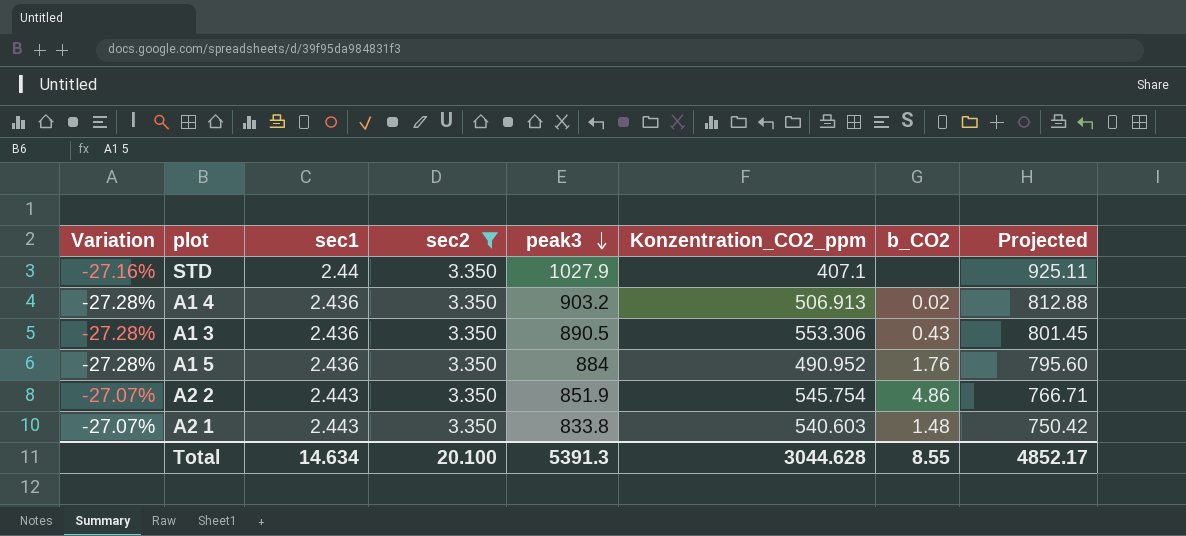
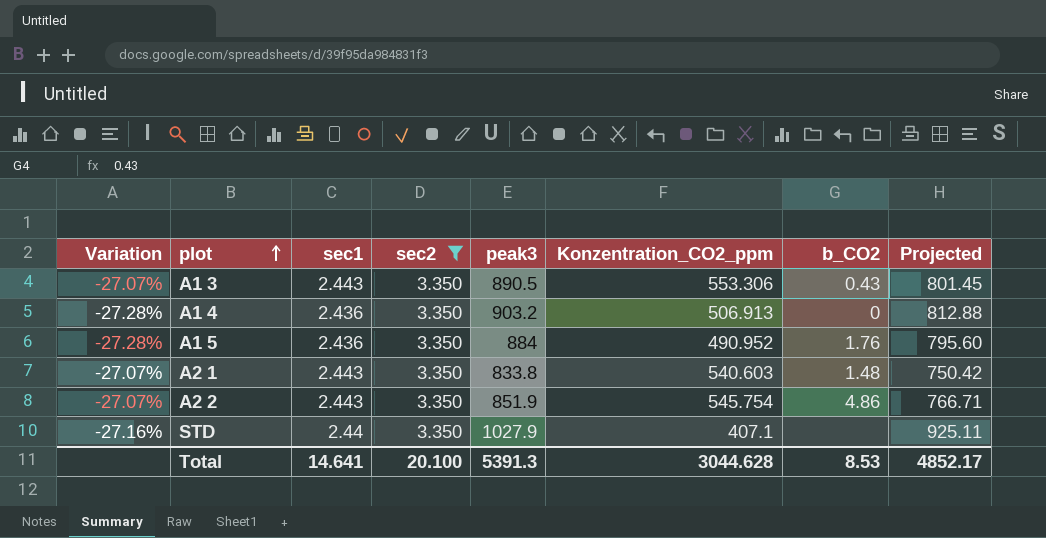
row order: peak3 descending -> plot ascending
A1 3 | Variation: -27.28% -> -27.07%
A1 3 | sec1: 2.436 -> 2.443
A1 4 | b_CO2: 0.02 -> 0
Total | sec1: 14.634 -> 14.641
Total | b_CO2: 8.55 -> 8.53

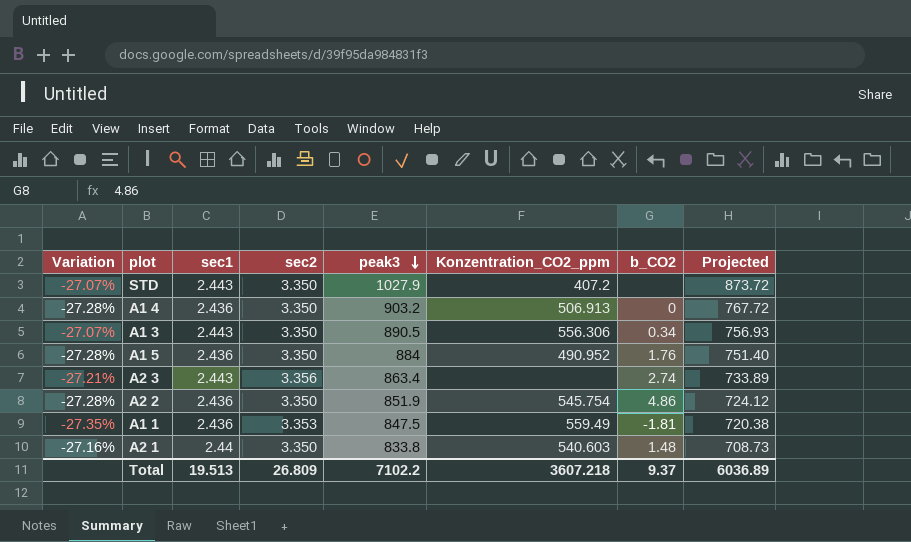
filter: sec2 = 3.350 -> none
row order: plot ascending -> peak3 descending
column Projected | formula: [peak3] * 0.9 -> [peak3] * 0.85
STD | Variation: -27.16% -> -27.07%
STD | sec1: 2.44 -> 2.443
STD | Konzentration_CO2_ppm: 407.1 -> 407.2
A1 3 | Konzentration_CO2_ppm: 553.306 -> 556.306
A1 3 | b_CO2: 0.43 -> 0.34
A2 2 | Variation: -27.07% -> -27.28%
A2 2 | sec1: 2.443 -> 2.436
A2 1 | Variation: -27.07% -> -27.16%
A2 1 | sec1: 2.443 -> 2.44
Total | sec1: 14.641 -> 19.513
Total | sec2: 20.100 -> 26.809
Total | peak3: 5391.3 -> 7102.2
Total | Konzentration_CO2_ppm: 3044.628 -> 3607.218
Total | b_CO2: 8.53 -> 9.37
Total | Projected: 4852.17 -> 6036.89

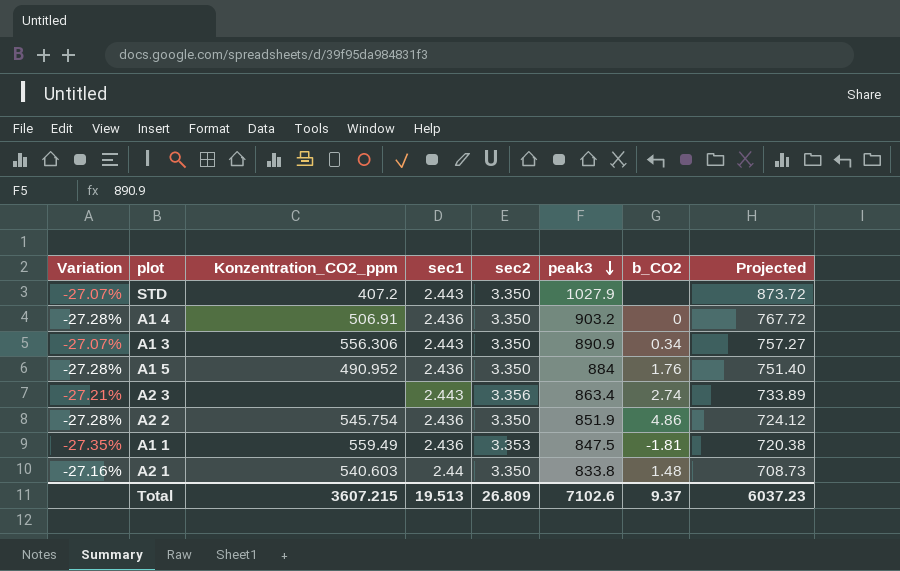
column Konzentration_CO2_ppm | position: 6 -> 3
A1 4 | Konzentration_CO2_ppm: 506.913 -> 506.91
A1 3 | peak3: 890.5 -> 890.9
A1 3 | Projected: 756.93 -> 757.27
Total | Konzentration_CO2_ppm: 3607.218 -> 3607.215
Total | peak3: 7102.2 -> 7102.6
Total | Projected: 6036.89 -> 6037.23

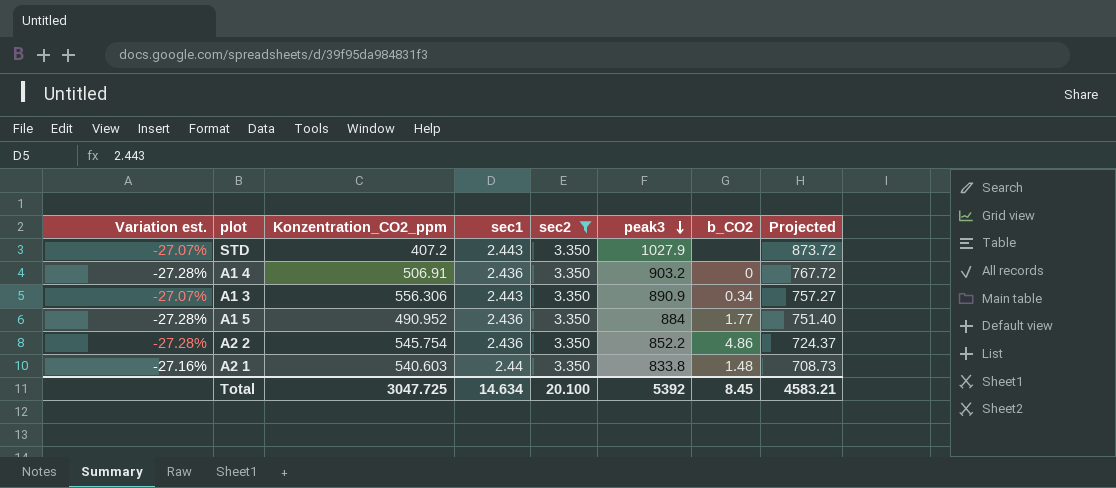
filter: none -> sec2 = 3.350
column name: Variation -> Variation est.
A1 5 | b_CO2: 1.76 -> 1.77
A2 2 | peak3: 851.9 -> 852.2
A2 2 | Projected: 724.12 -> 724.37
Total | Konzentration_CO2_ppm: 3607.215 -> 3047.725
Total | sec1: 19.513 -> 14.634
Total | sec2: 26.809 -> 20.100
Total | peak3: 7102.6 -> 5392
Total | b_CO2: 9.37 -> 8.45
Total | Projected: 6037.23 -> 4583.21

